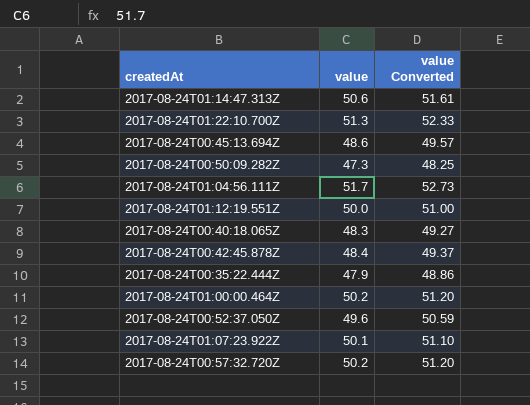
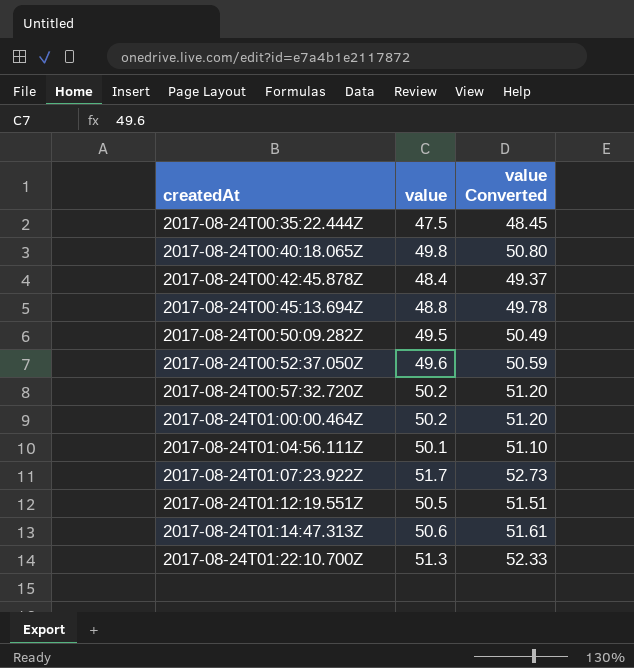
row order: none -> createdAt ascending
2017-08-24T00:35:22.444Z | value: 47.9 -> 47.5
2017-08-24T00:35:22.444Z | value Converted: 48.86 -> 48.45
2017-08-24T00:40:18.065Z | value: 48.3 -> 49.8
2017-08-24T00:40:18.065Z | value Converted: 49.27 -> 50.80
2017-08-24T00:45:13.694Z | value: 48.6 -> 48.8
2017-08-24T00:45:13.694Z | value Converted: 49.57 -> 49.78
2017-08-24T00:50:09.282Z | value: 47.3 -> 49.5
2017-08-24T00:50:09.282Z | value Converted: 48.25 -> 50.49
2017-08-24T01:04:56.111Z | value: 51.7 -> 50.1
2017-08-24T01:04:56.111Z | value Converted: 52.73 -> 51.10
2017-08-24T01:07:23.922Z | value: 50.1 -> 51.7
2017-08-24T01:07:23.922Z | value Converted: 51.10 -> 52.73
2017-08-24T01:12:19.551Z | value: 50.0 -> 50.5
2017-08-24T01:12:19.551Z | value Converted: 51.00 -> 51.51

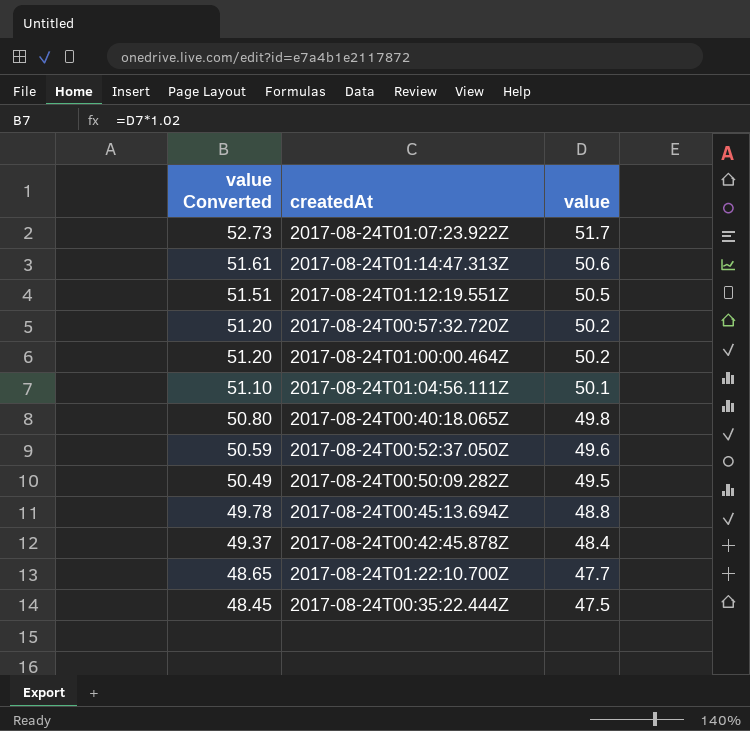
row order: createdAt ascending -> value Converted descending
column value Converted | position: 3 -> 1
2017-08-24T01:22:10.700Z | value Converted: 52.33 -> 48.65
2017-08-24T01:22:10.700Z | value: 51.3 -> 47.7

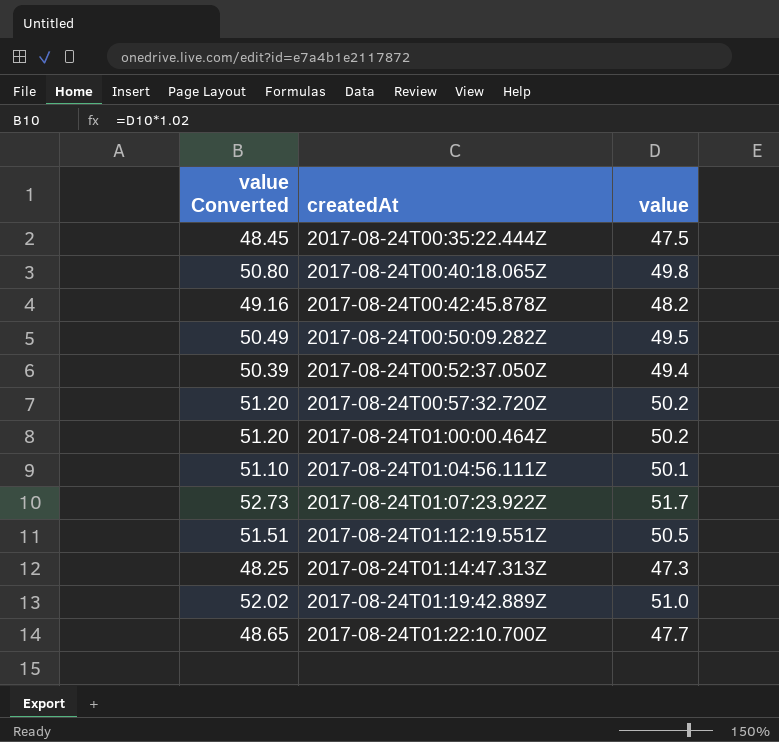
row order: value Converted descending -> createdAt ascending
row 2017-08-24T00:45:13.694Z: 49.78 | 48.8 -> none
2017-08-24T00:42:45.878Z | value Converted: 49.37 -> 49.16
2017-08-24T00:42:45.878Z | value: 48.4 -> 48.2
2017-08-24T00:52:37.050Z | value Converted: 50.59 -> 50.39
2017-08-24T00:52:37.050Z | value: 49.6 -> 49.4
2017-08-24T01:14:47.313Z | value Converted: 51.61 -> 48.25
2017-08-24T01:14:47.313Z | value: 50.6 -> 47.3
row 2017-08-24T01:19:42.889Z: none -> 52.02 | 51.0

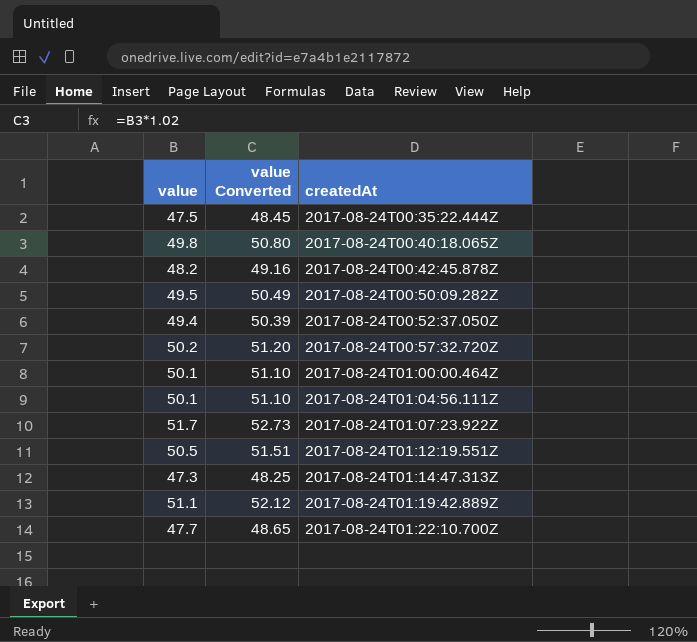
column value | position: 3 -> 1
2017-08-24T01:00:00.464Z | value: 50.2 -> 50.1
2017-08-24T01:00:00.464Z | value Converted: 51.20 -> 51.10
2017-08-24T01:19:42.889Z | value: 51.0 -> 51.1
2017-08-24T01:19:42.889Z | value Converted: 52.02 -> 52.12

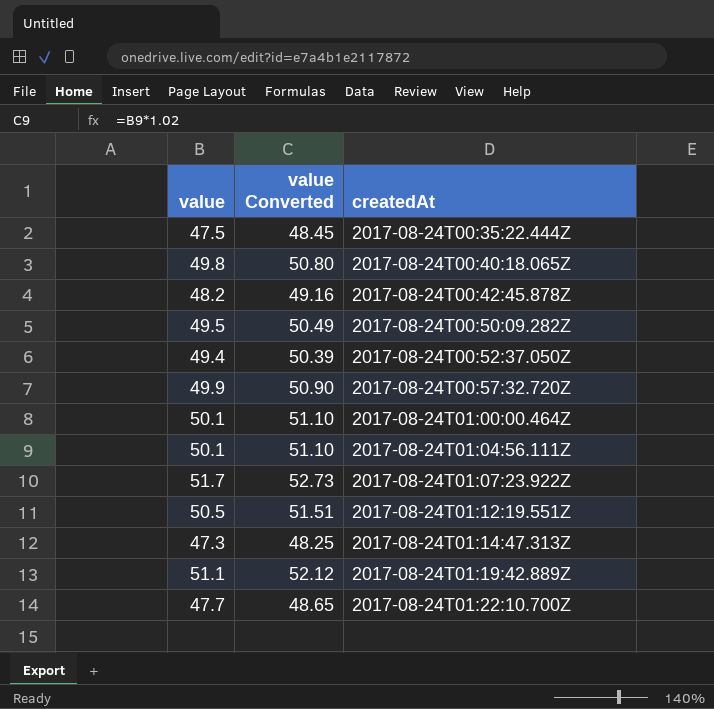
2017-08-24T00:57:32.720Z | value: 50.2 -> 49.9
2017-08-24T00:57:32.720Z | value Converted: 51.20 -> 50.90

